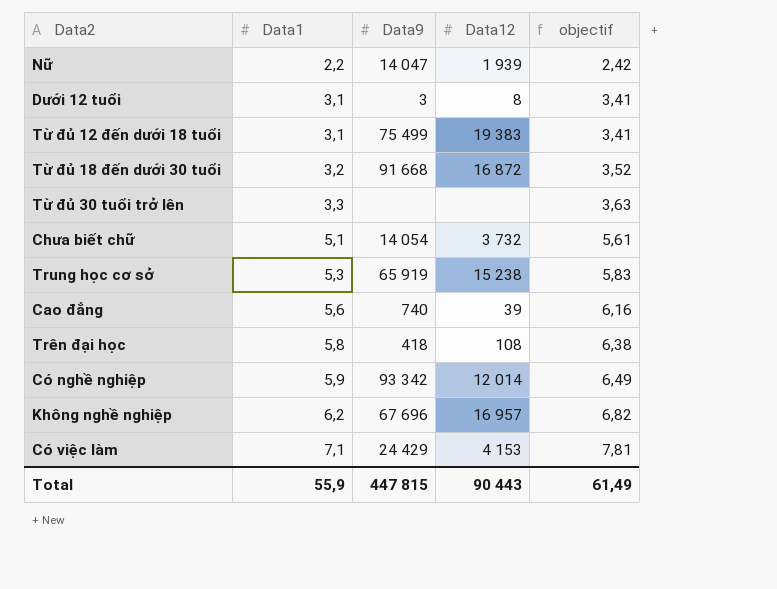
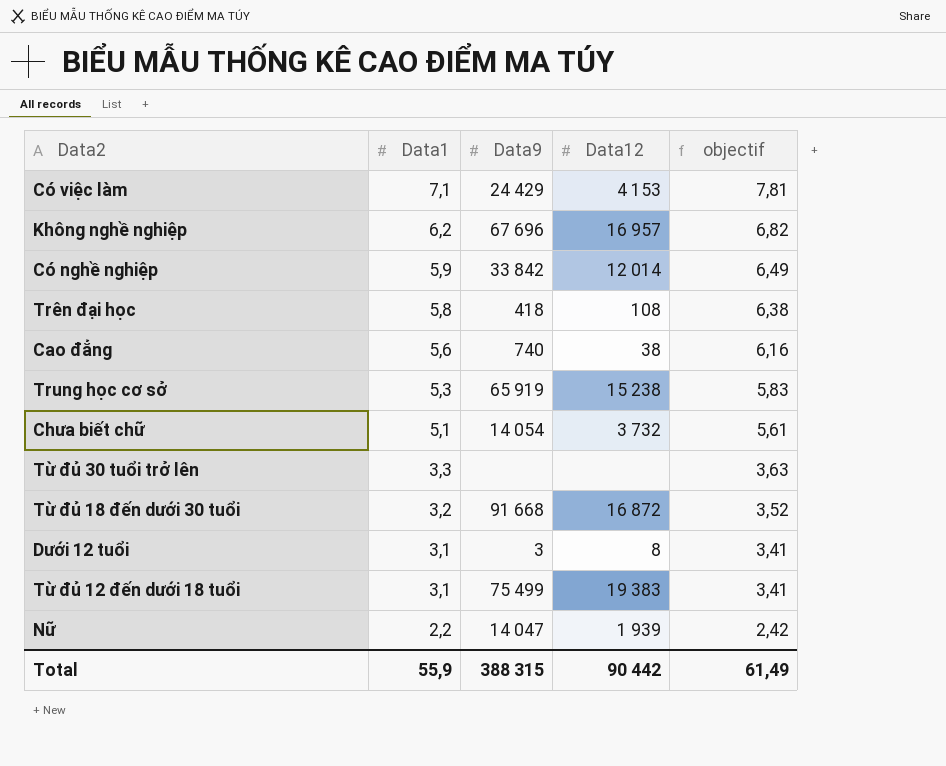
row order: Data1 ascending -> Data1 descending
Có nghề nghiệp | Data9: 93 342 -> 33 842
Cao đẳng | Data12: 39 -> 38
Total | Data9: 447 815 -> 388 315
Total | Data12: 90 443 -> 90 442

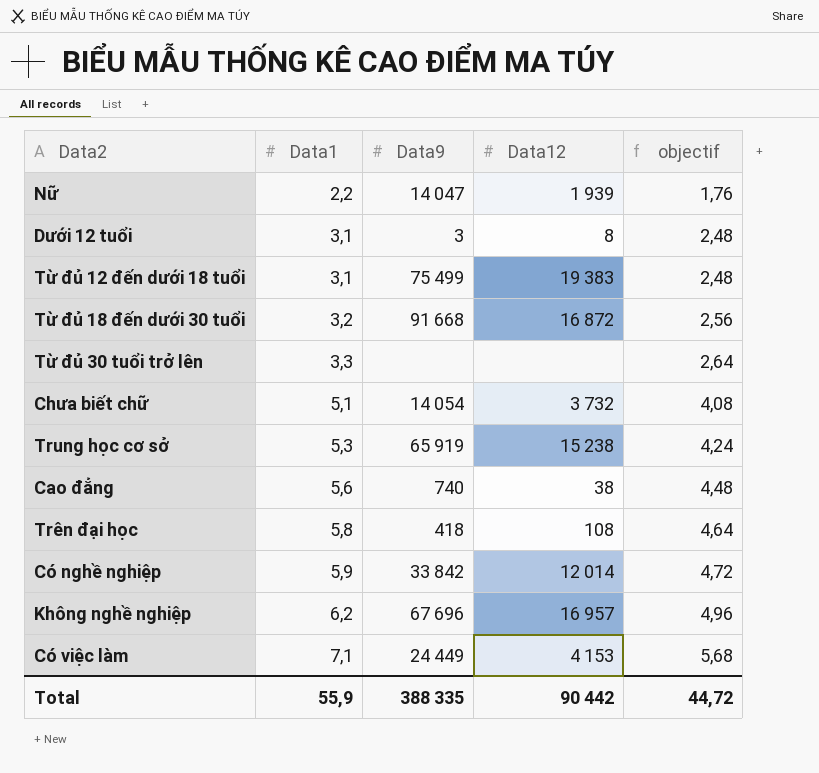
row order: Data1 descending -> Data1 ascending
column objectif | formula: [Data1] * 1,1 -> [Data1] * 0,8
Có việc làm | Data9: 24 429 -> 24 449
Total | Data9: 388 315 -> 388 335
Total | objectif: 61,49 -> 44,72

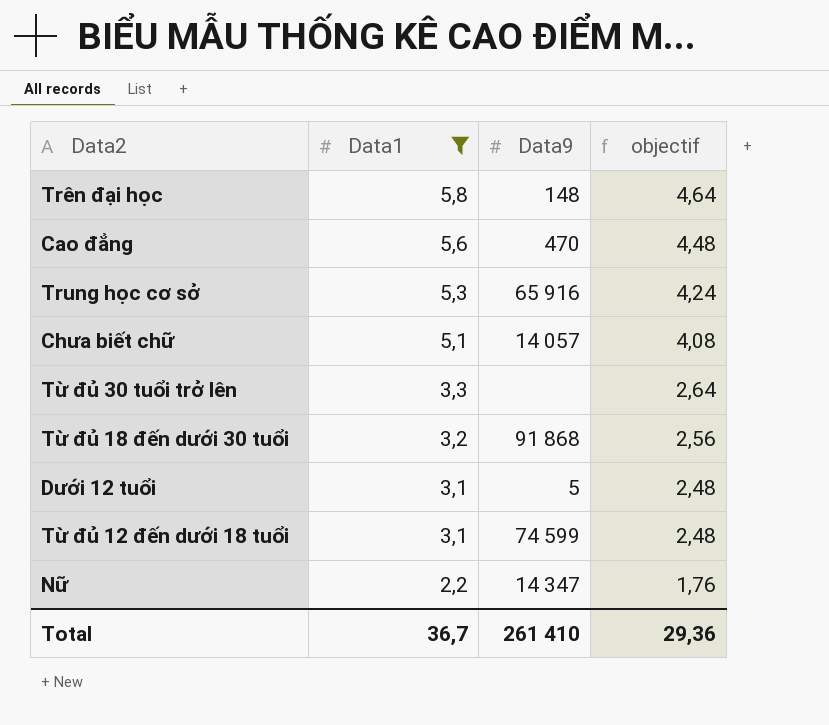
filter: none -> Data1 <= 5,8
row order: Data1 ascending -> Data1 descending
column Data12 | position: 4 -> none
Trên đại học | Data9: 418 -> 148
Cao đẳng | Data9: 740 -> 470
Trung học cơ sở | Data9: 65 919 -> 65 916
Chưa biết chữ | Data9: 14 054 -> 14 057
Từ đủ 18 đến dưới 30 tuổi | Data9: 91 668 -> 91 868
Dưới 12 tuổi | Data9: 3 -> 5
Từ đủ 12 đến dưới 18 tuổi | Data9: 75 499 -> 74 599
Nữ | Data9: 14 047 -> 14 347
Total | Data1: 55,9 -> 36,7
Total | Data9: 388 335 -> 261 410
Total | objectif: 44,72 -> 29,36

